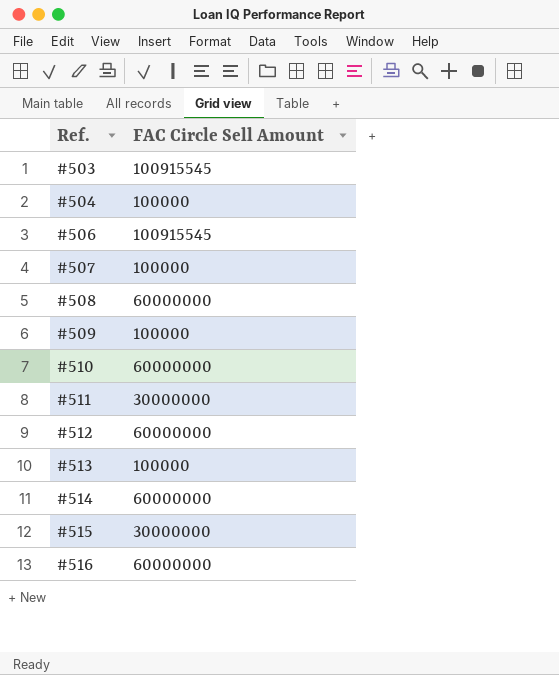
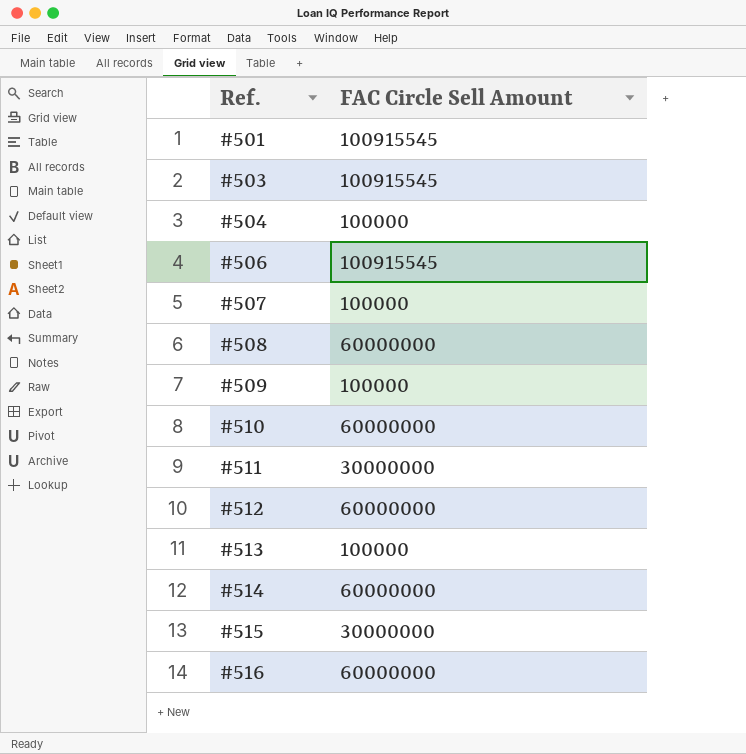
row #501: none -> 100915545

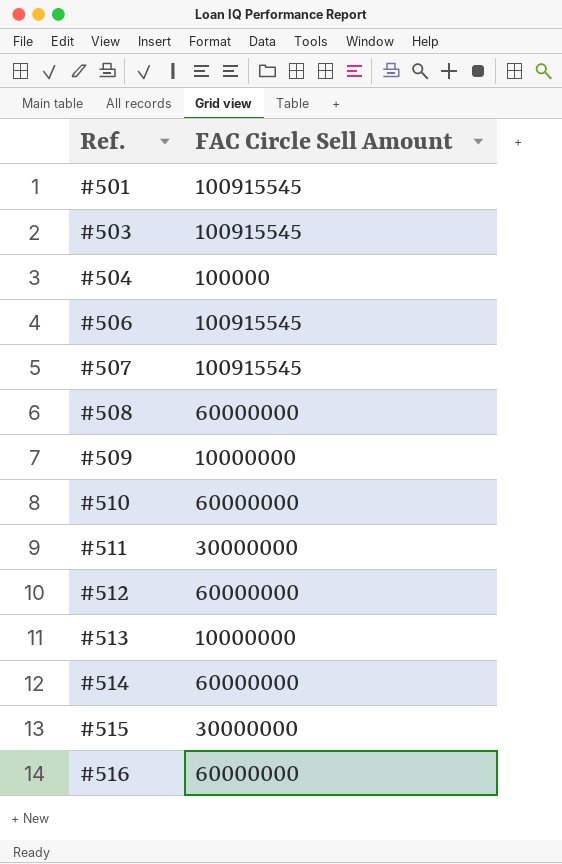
#507 | FAC Circle Sell Amount: 100000 -> 100915545
#509 | FAC Circle Sell Amount: 100000 -> 10000000
#513 | FAC Circle Sell Amount: 100000 -> 10000000

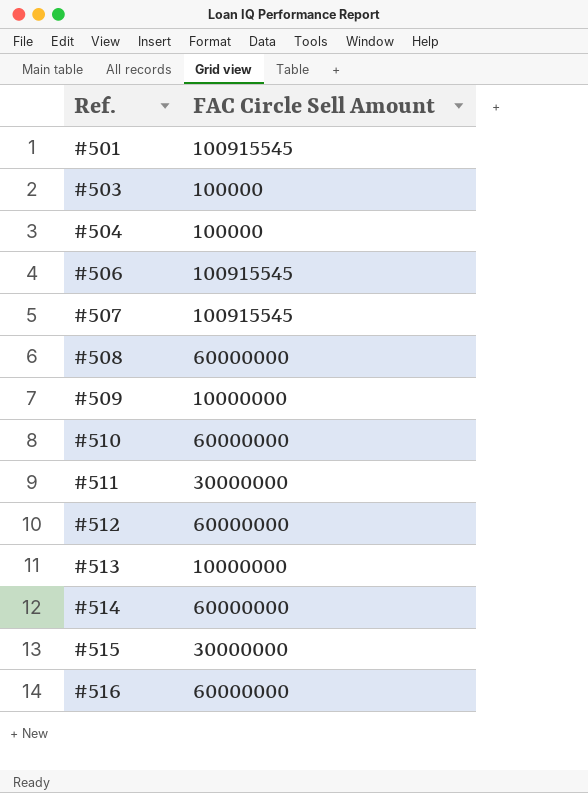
#503 | FAC Circle Sell Amount: 100915545 -> 100000

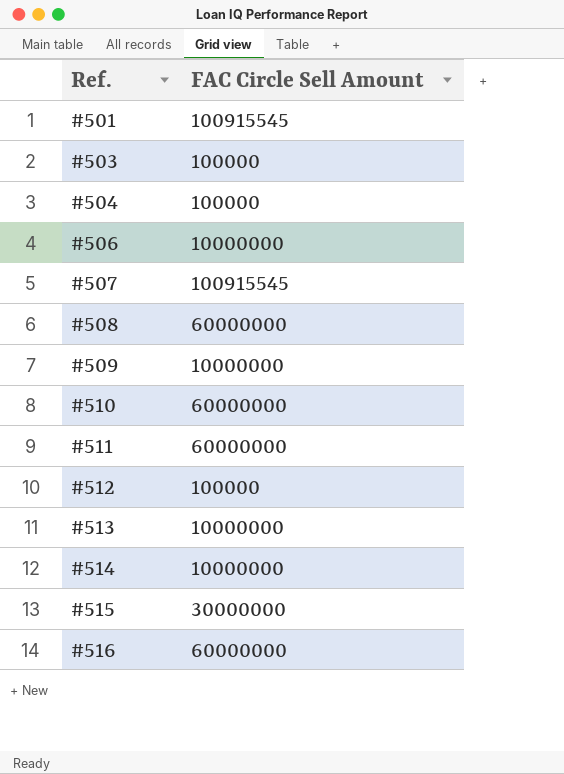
#506 | FAC Circle Sell Amount: 100915545 -> 10000000
#511 | FAC Circle Sell Amount: 30000000 -> 60000000
#512 | FAC Circle Sell Amount: 60000000 -> 100000
#514 | FAC Circle Sell Amount: 60000000 -> 10000000

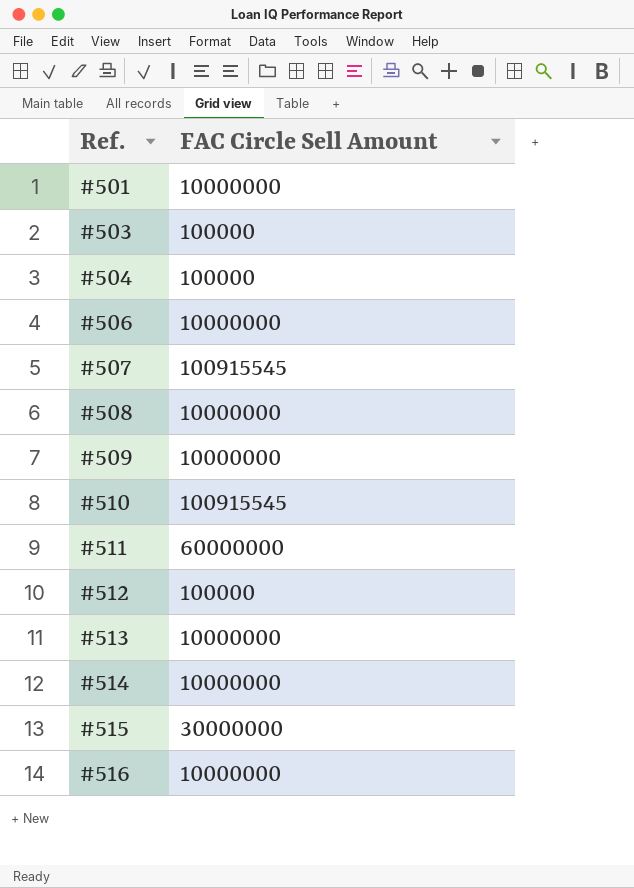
#501 | FAC Circle Sell Amount: 100915545 -> 10000000
#508 | FAC Circle Sell Amount: 60000000 -> 10000000
#510 | FAC Circle Sell Amount: 60000000 -> 100915545
#516 | FAC Circle Sell Amount: 60000000 -> 10000000

